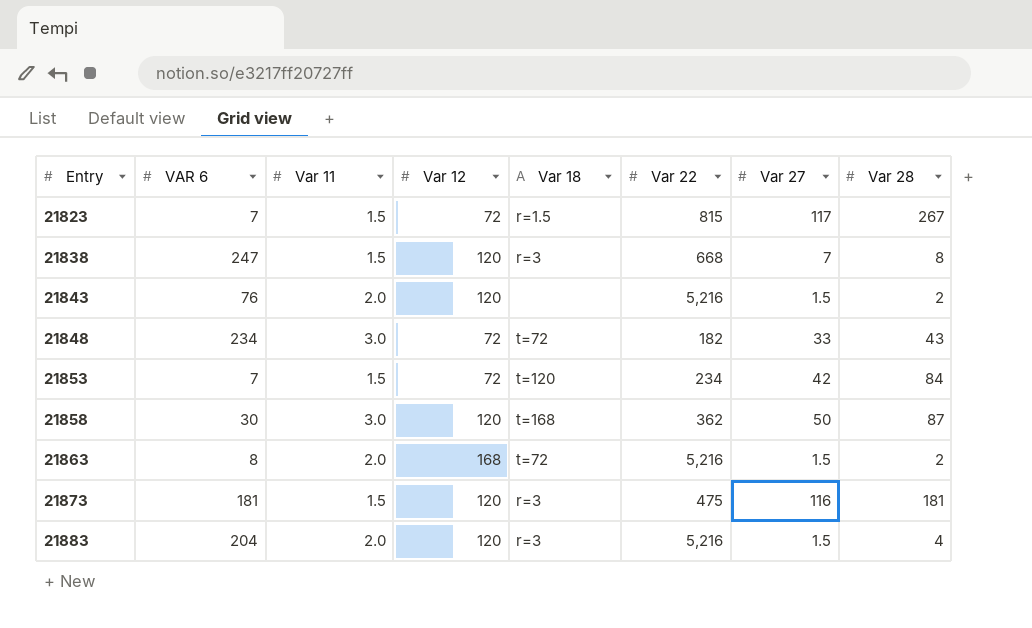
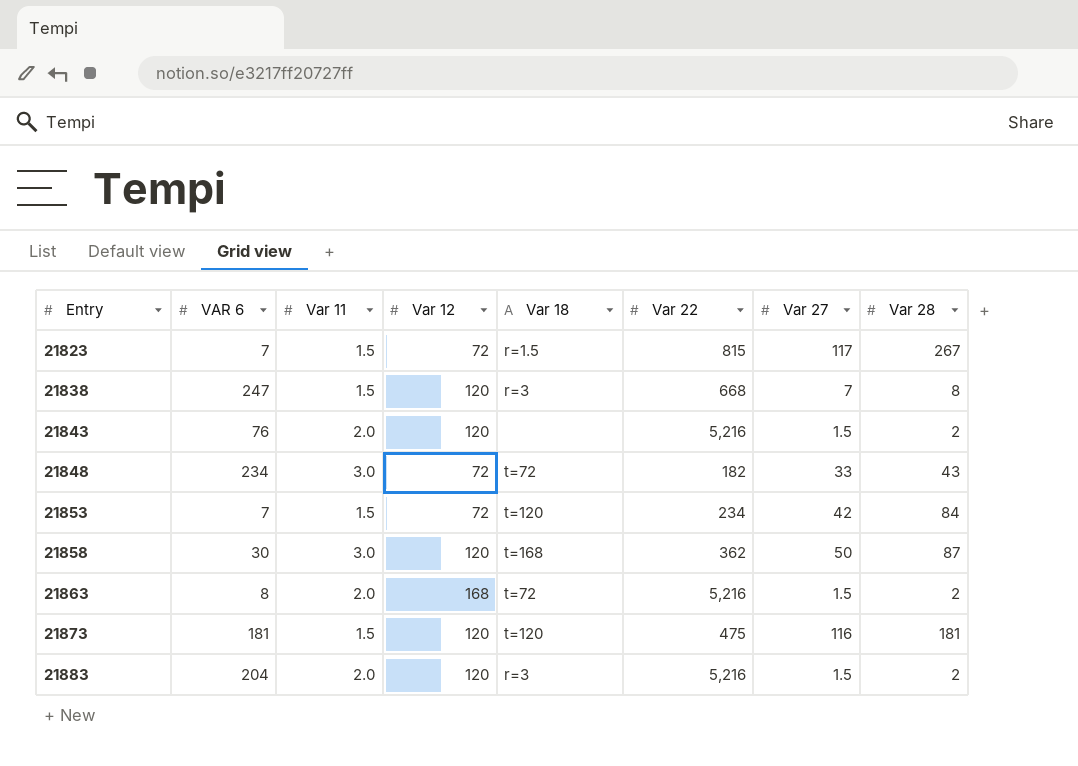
21873 | Var 18: r=3 -> t=120
21883 | Var 28: 4 -> 2

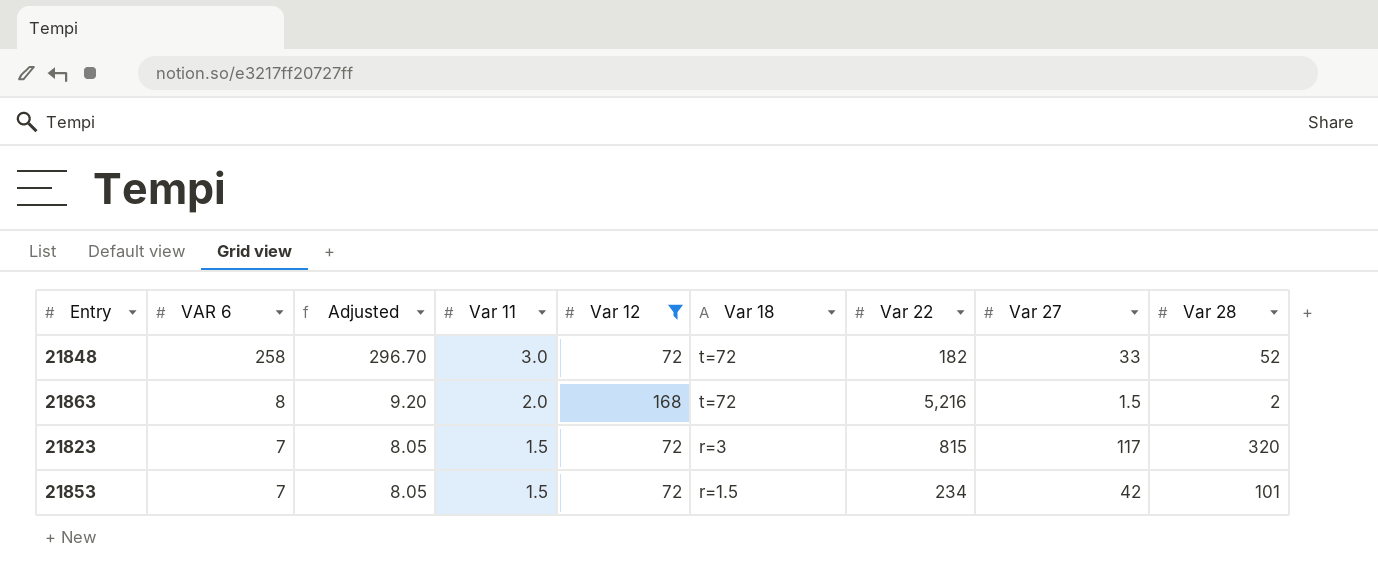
filter: none -> Var 12 != 120
row order: Entry ascending -> VAR 6 descending
column Adjusted | formula: none -> [VAR 6] * 1.15
21848 | VAR 6: 234 -> 258
21848 | Var 28: 43 -> 52
21823 | Var 18: r=1.5 -> r=3
21823 | Var 28: 267 -> 320
21853 | Var 18: t=120 -> r=1.5
21853 | Var 28: 84 -> 101

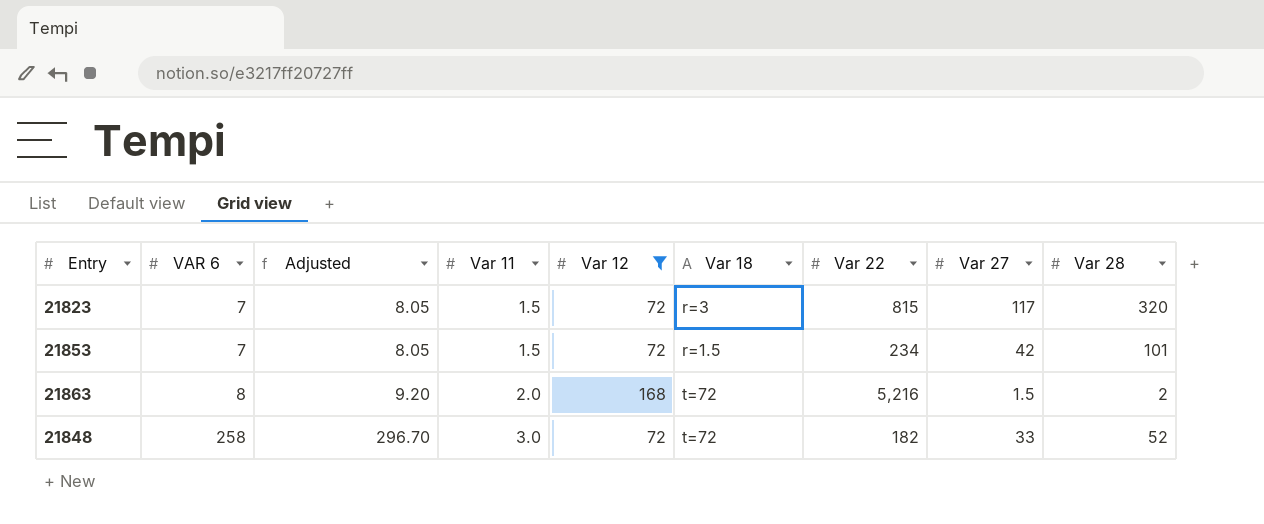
row order: VAR 6 descending -> VAR 6 ascending

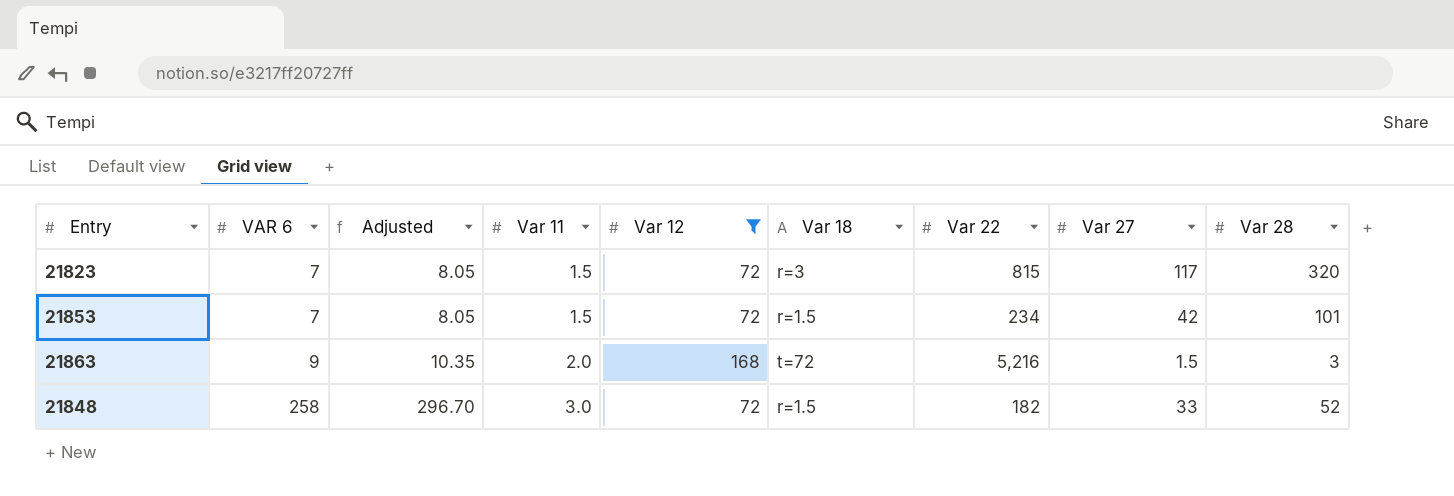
21863 | VAR 6: 8 -> 9
21863 | Adjusted: 9.20 -> 10.35
21863 | Var 28: 2 -> 3
21848 | Var 18: t=72 -> r=1.5

